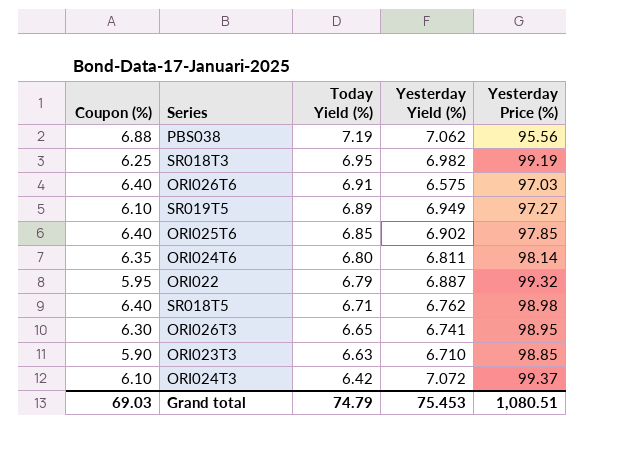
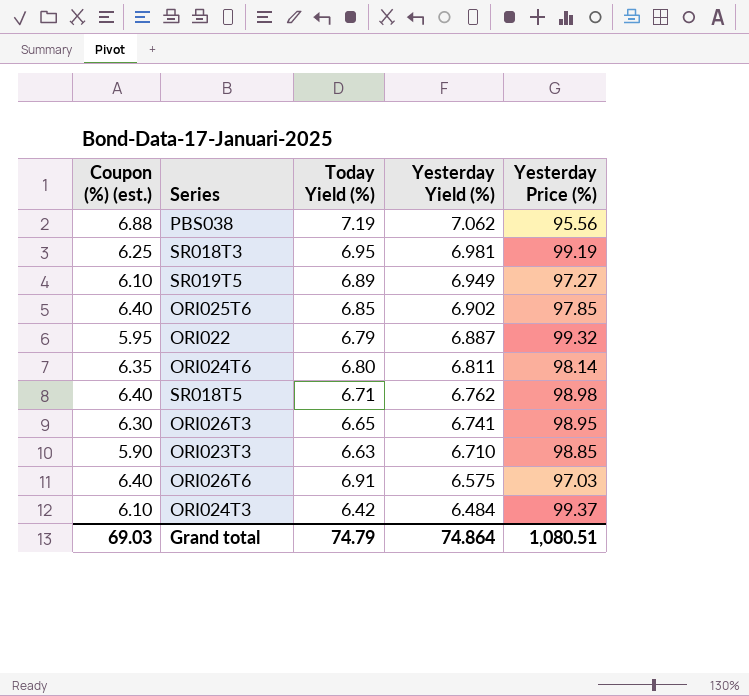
row order: Today Yield (%) descending -> Yesterday Yield (%) descending
column name: Coupon (%) -> Coupon (%) (est.)
SR018T3 | Yesterday Yield (%): 6.982 -> 6.981
ORI024T3 | Yesterday Yield (%): 7.072 -> 6.484
Grand total | Yesterday Yield (%): 75.453 -> 74.864

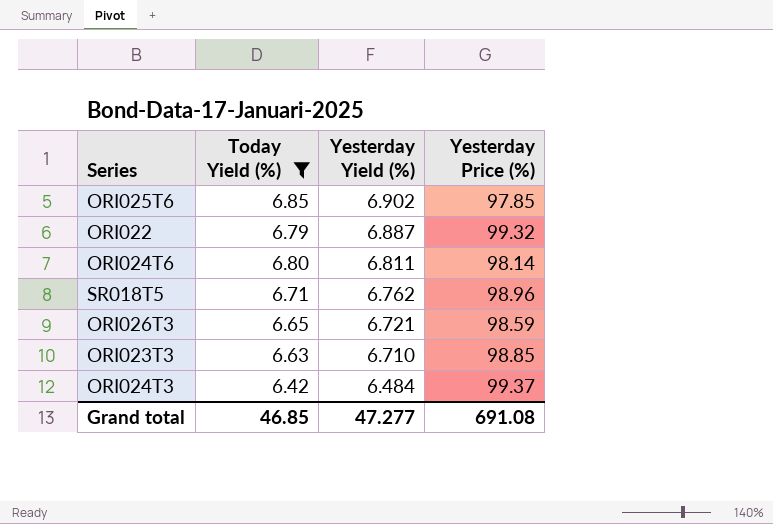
filter: none -> Today Yield (%) <= 6.85
column Coupon (%) (est.) | position: 1 -> none
SR018T5 | Yesterday Price (%): 98.98 -> 98.96
ORI026T3 | Yesterday Yield (%): 6.741 -> 6.721
ORI026T3 | Yesterday Price (%): 98.95 -> 98.59
Grand total | Today Yield (%): 74.79 -> 46.85
Grand total | Yesterday Yield (%): 74.864 -> 47.277
Grand total | Yesterday Price (%): 1,080.51 -> 691.08

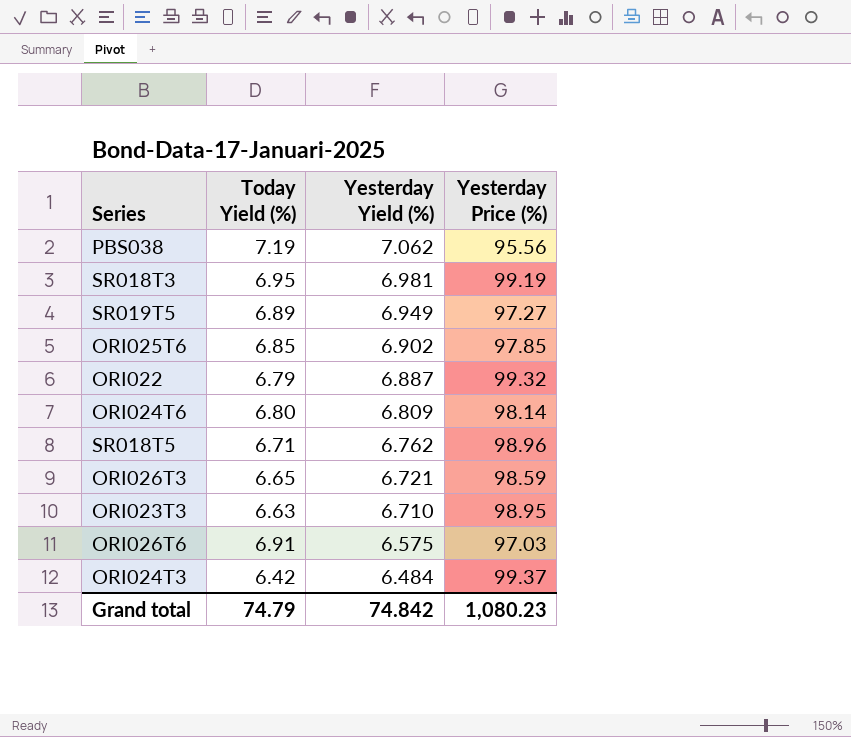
filter: Today Yield (%) <= 6.85 -> none
ORI024T6 | Yesterday Yield (%): 6.811 -> 6.809
ORI023T3 | Yesterday Price (%): 98.85 -> 98.95
Grand total | Today Yield (%): 46.85 -> 74.79
Grand total | Yesterday Yield (%): 47.277 -> 74.842
Grand total | Yesterday Price (%): 691.08 -> 1,080.23

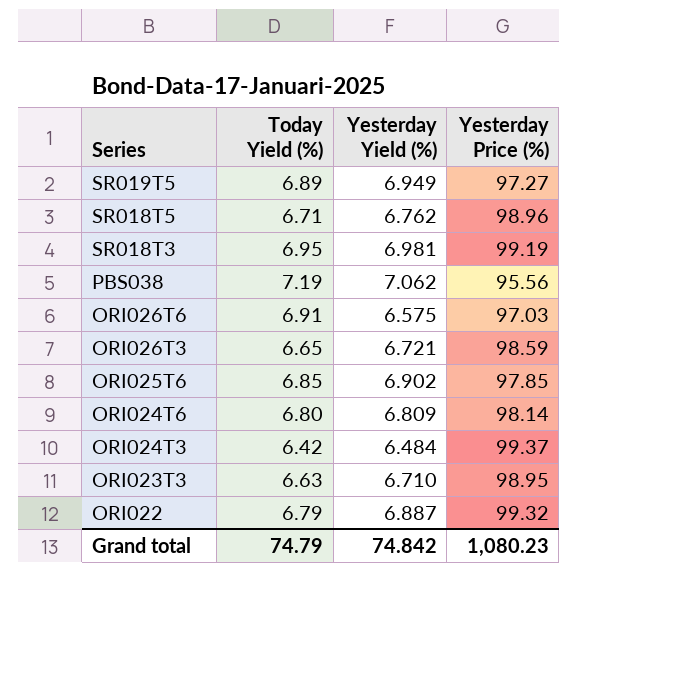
row order: Yesterday Yield (%) descending -> Series descending

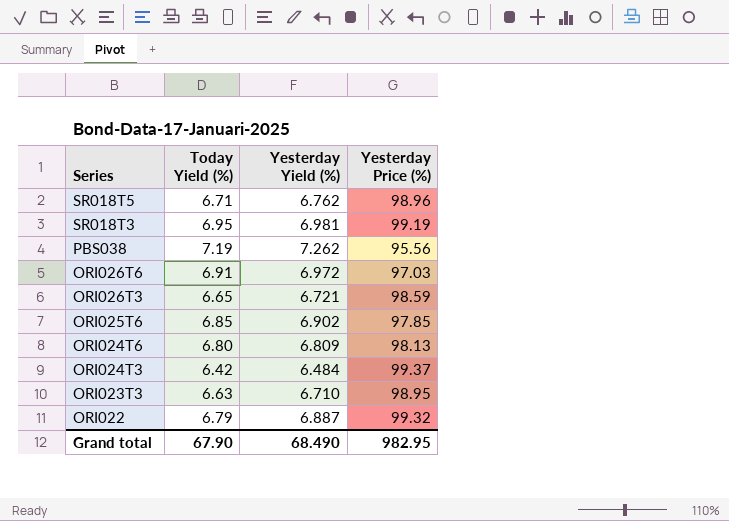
row SR019T5: 6.89 | 6.949 | 97.27 -> none
PBS038 | Yesterday Yield (%): 7.062 -> 7.262
ORI026T6 | Yesterday Yield (%): 6.575 -> 6.972
ORI024T6 | Yesterday Price (%): 98.14 -> 98.13
Grand total | Today Yield (%): 74.79 -> 67.90
Grand total | Yesterday Yield (%): 74.842 -> 68.490
Grand total | Yesterday Price (%): 1,080.23 -> 982.95

